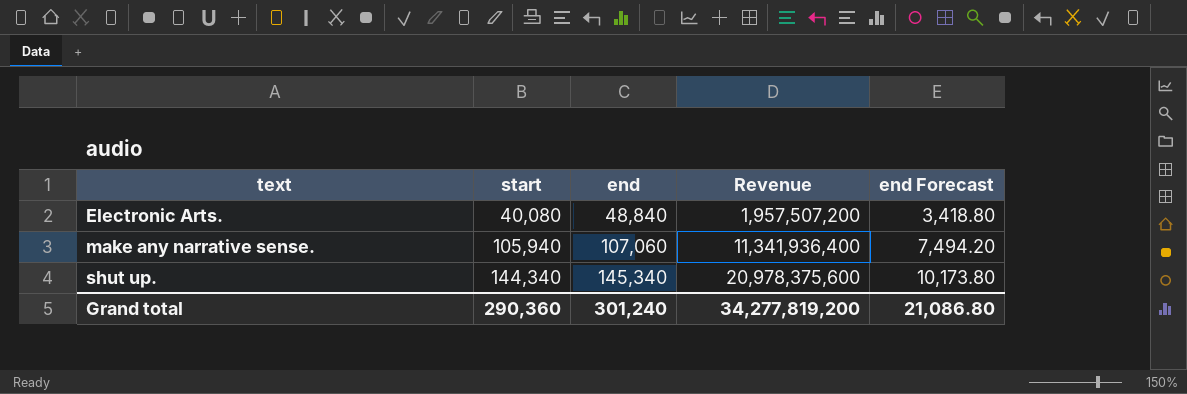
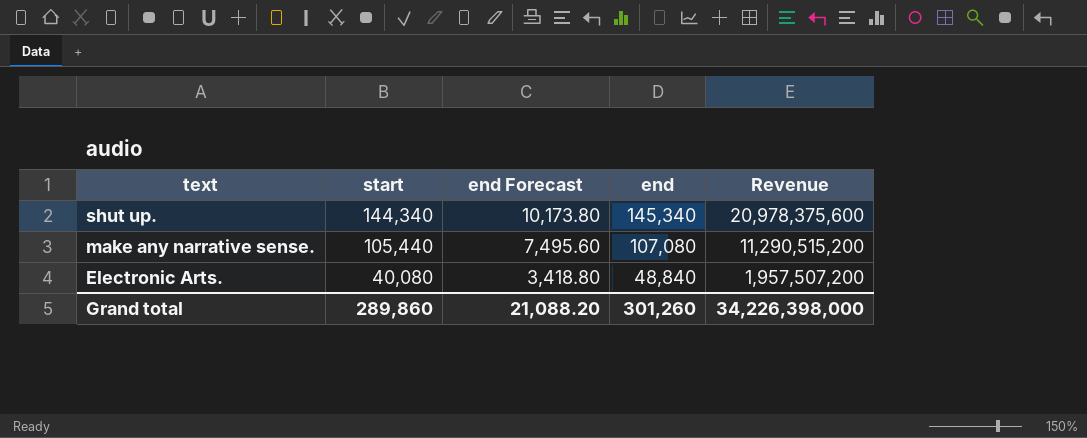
row order: text ascending -> text descending
column end Forecast | position: 5 -> 3
make any narrative sense. | start: 105,940 -> 105,440
make any narrative sense. | end Forecast: 7,494.20 -> 7,495.60
make any narrative sense. | end: 107,060 -> 107,080
make any narrative sense. | Revenue: 11,341,936,400 -> 11,290,515,200
Grand total | start: 290,360 -> 289,860
Grand total | end Forecast: 21,086.80 -> 21,088.20
Grand total | end: 301,240 -> 301,260
Grand total | Revenue: 34,277,819,200 -> 34,226,398,000

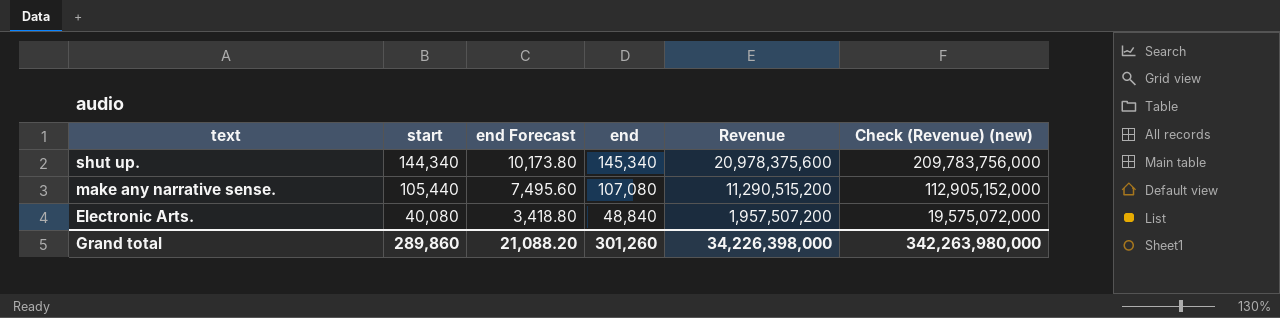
column Check (Revenue) (new) | formula: none -> [Revenue] * 10

